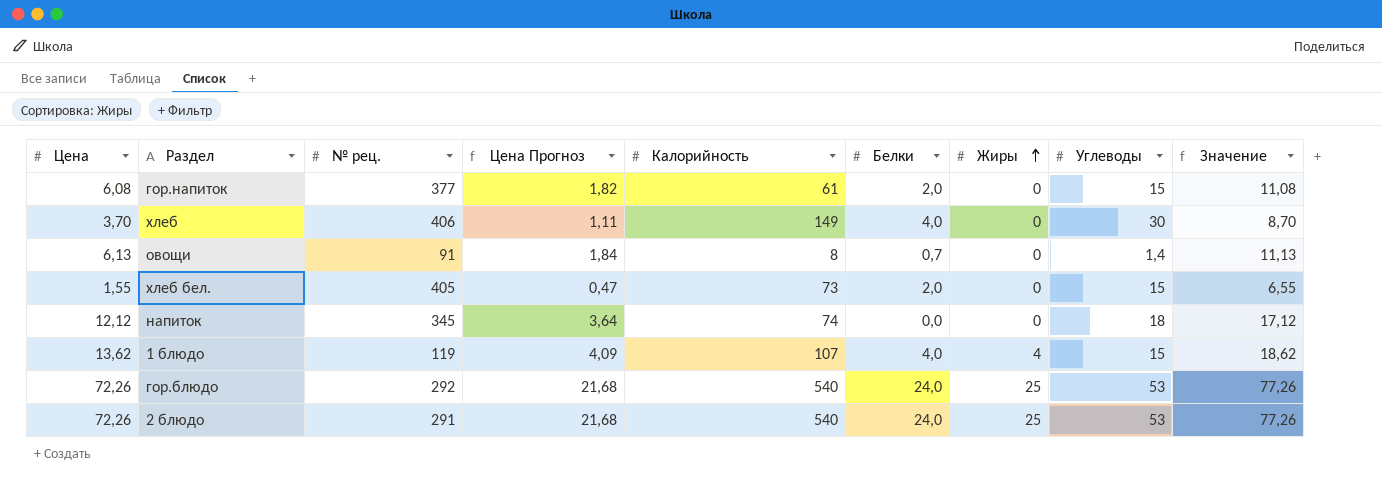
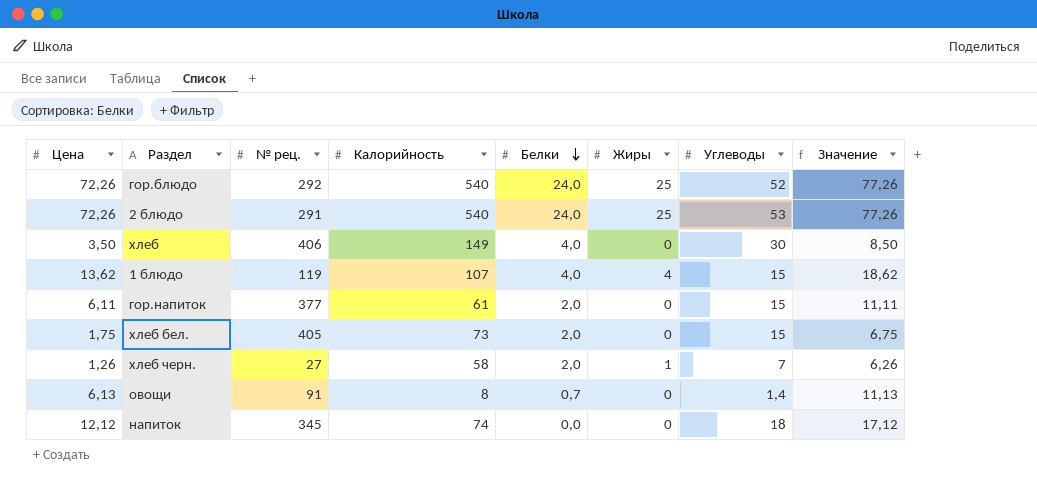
row order: Жиры ascending -> Белки descending
column Цена Прогноз | formula: [Цена] * 0,3 -> none
гор.блюдо | Углеводы: 53 -> 52
хлеб | Цена: 3,70 -> 3,50
хлеб | Значение: 8,70 -> 8,50
гор.напиток | Цена: 6,08 -> 6,11
гор.напиток | Значение: 11,08 -> 11,11
хлеб бел. | Цена: 1,55 -> 1,75
хлеб бел. | Значение: 6,55 -> 6,75
row хлеб черн.: none -> 1,26 | 27 | 58 | 2,0 | 1 | 7 | 6,26

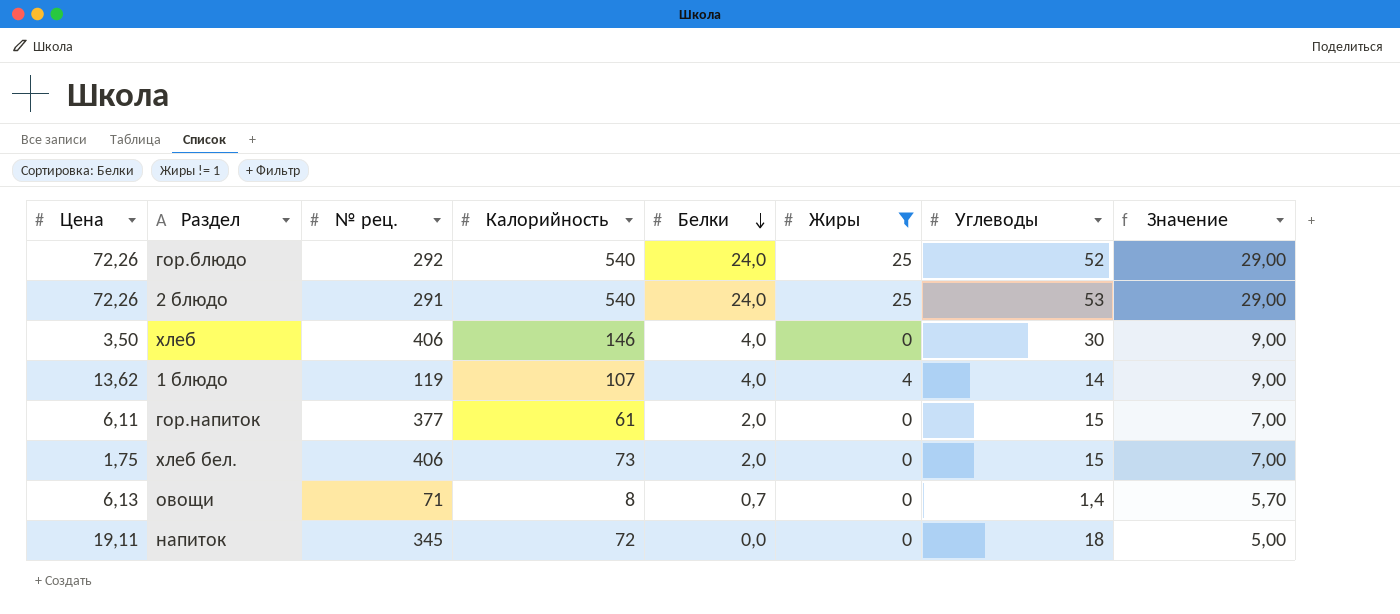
filter: none -> Жиры != 1
column Значение | formula: [Цена] + 5 -> [Белки] + 5
хлеб | Калорийность: 149 -> 146
1 блюдо | Углеводы: 15 -> 14
хлеб бел. | № рец.: 405 -> 406
овощи | № рец.: 91 -> 71
напиток | Цена: 12,12 -> 19,11
напиток | Калорийность: 74 -> 72

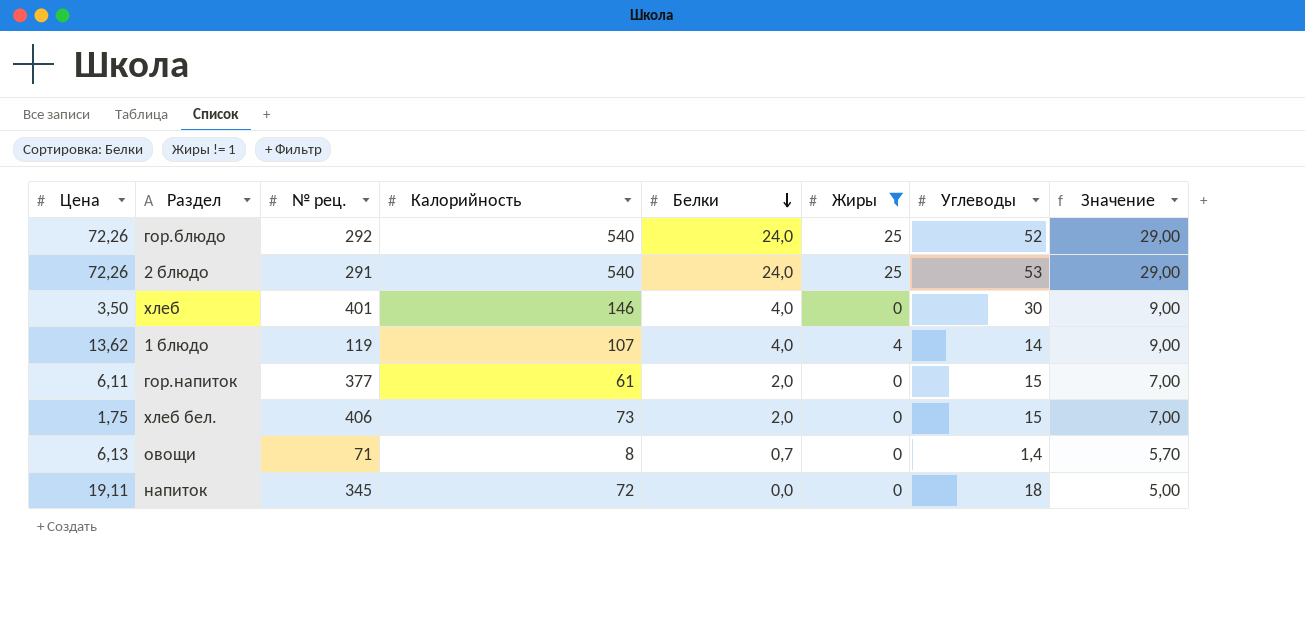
хлеб | № рец.: 406 -> 401

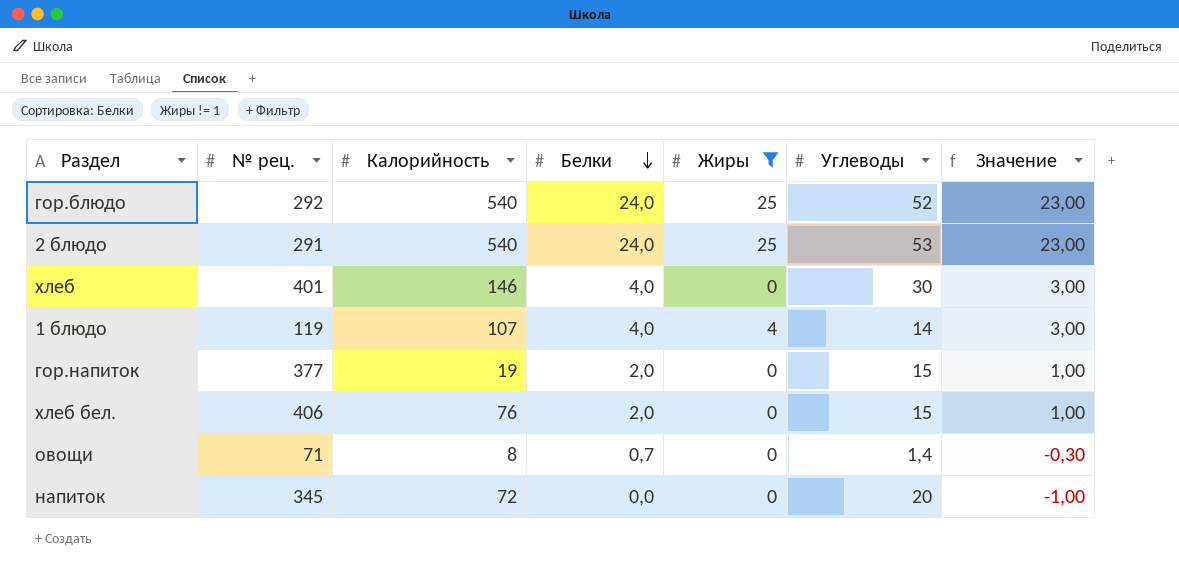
column Цена | position: 1 -> none
column Значение | formula: [Белки] + 5 -> [Белки] - 1
гор.напиток | Калорийность: 61 -> 19
хлеб бел. | Калорийность: 73 -> 76
напиток | Углеводы: 18 -> 20

